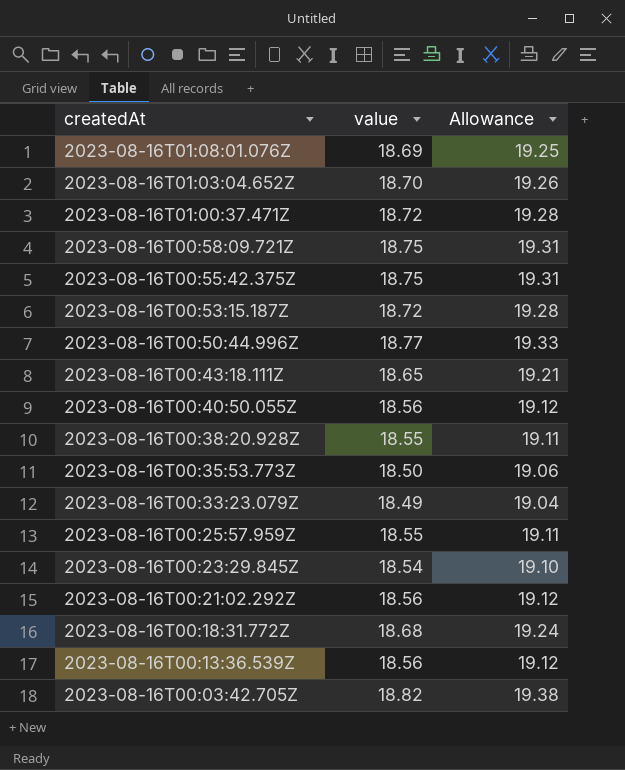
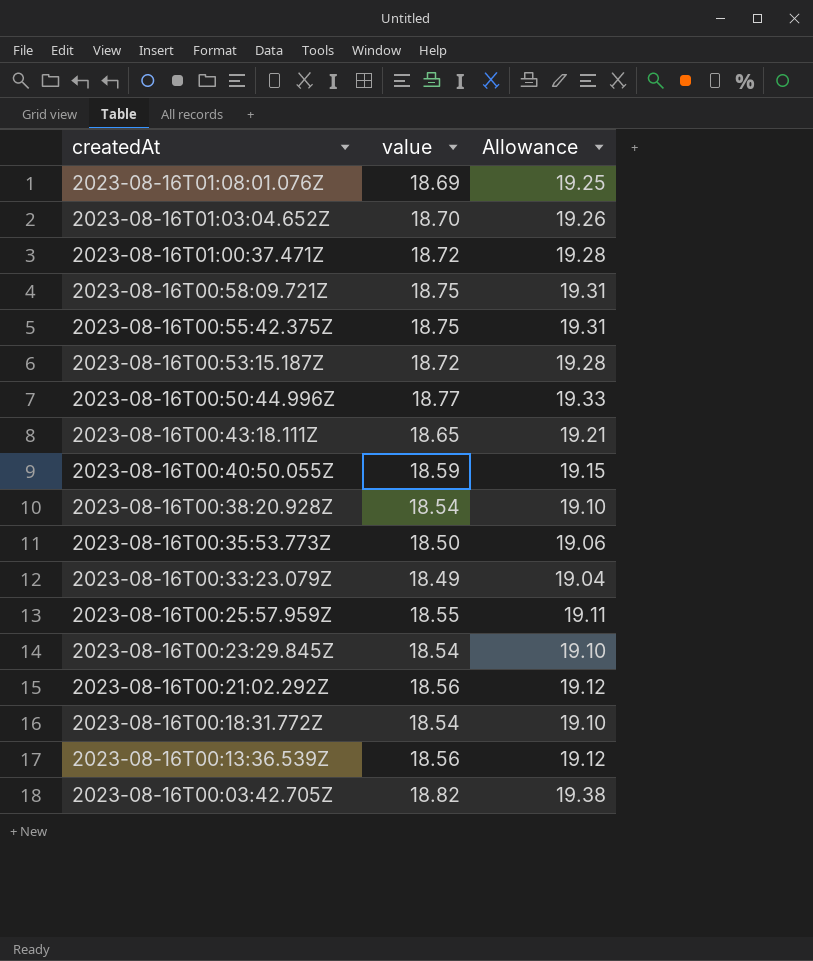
2023-08-16T00:40:50.055Z | value: 18.56 -> 18.59
2023-08-16T00:40:50.055Z | Allowance: 19.12 -> 19.15
2023-08-16T00:38:20.928Z | value: 18.55 -> 18.54
2023-08-16T00:38:20.928Z | Allowance: 19.11 -> 19.10
2023-08-16T00:18:31.772Z | value: 18.68 -> 18.54
2023-08-16T00:18:31.772Z | Allowance: 19.24 -> 19.10

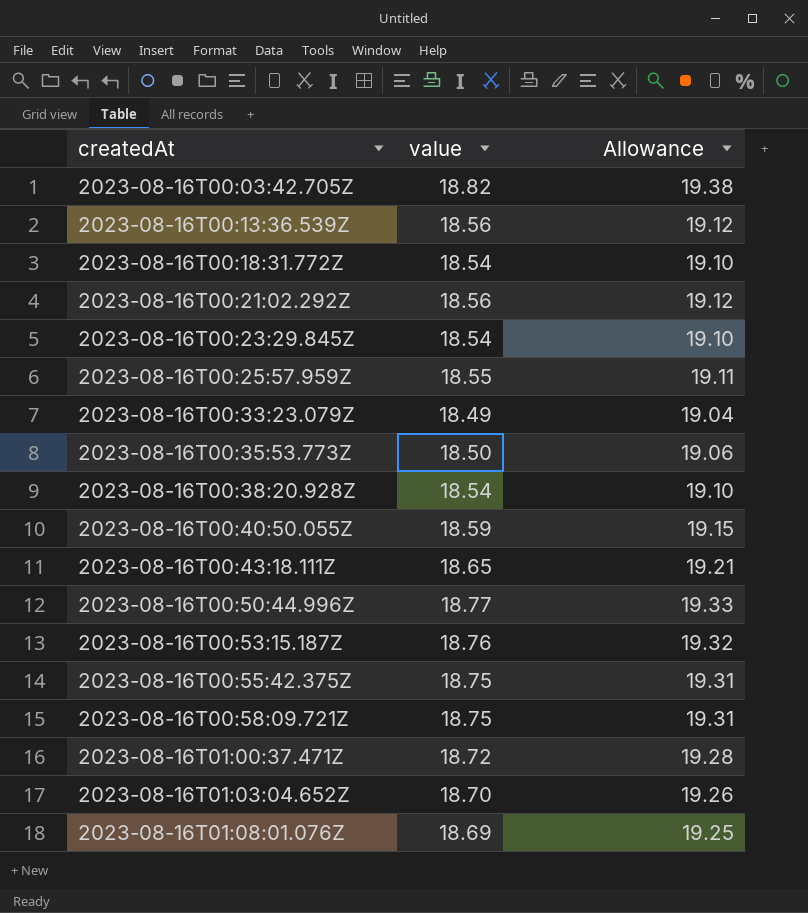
row order: createdAt descending -> createdAt ascending
2023-08-16T00:53:15.187Z | value: 18.72 -> 18.76
2023-08-16T00:53:15.187Z | Allowance: 19.28 -> 19.32

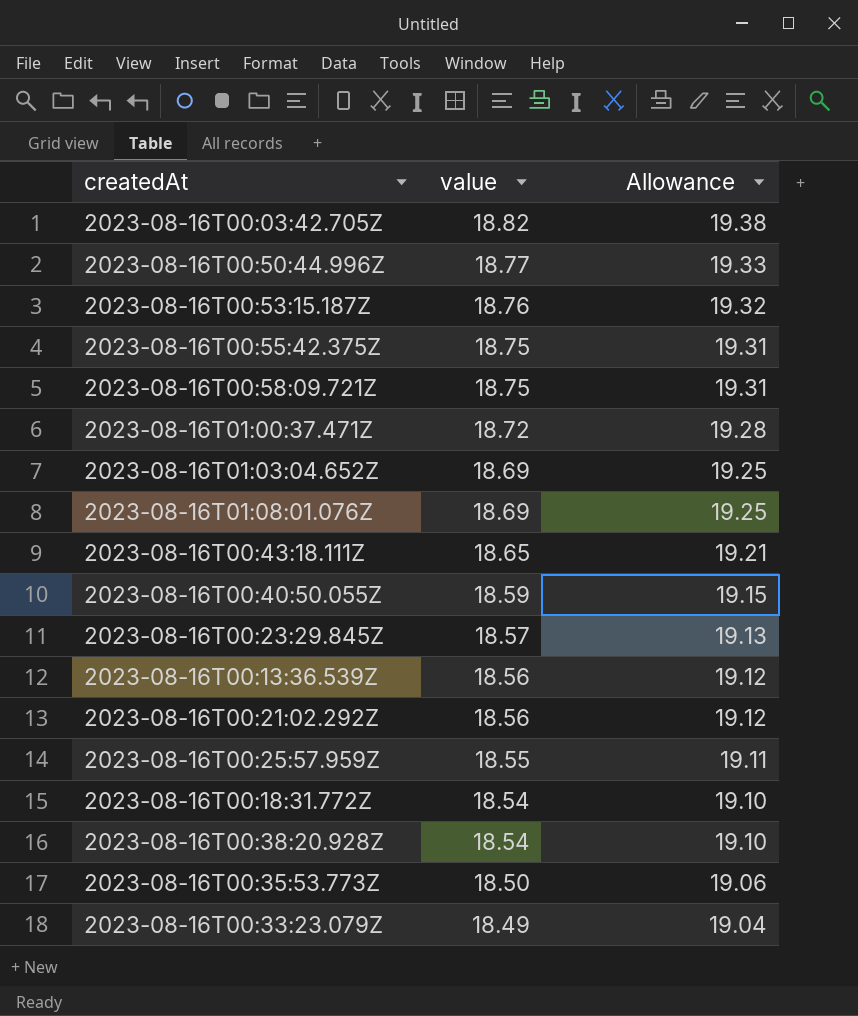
row order: createdAt ascending -> value descending
2023-08-16T01:03:04.652Z | value: 18.70 -> 18.69
2023-08-16T01:03:04.652Z | Allowance: 19.26 -> 19.25
2023-08-16T00:23:29.845Z | value: 18.54 -> 18.57
2023-08-16T00:23:29.845Z | Allowance: 19.10 -> 19.13

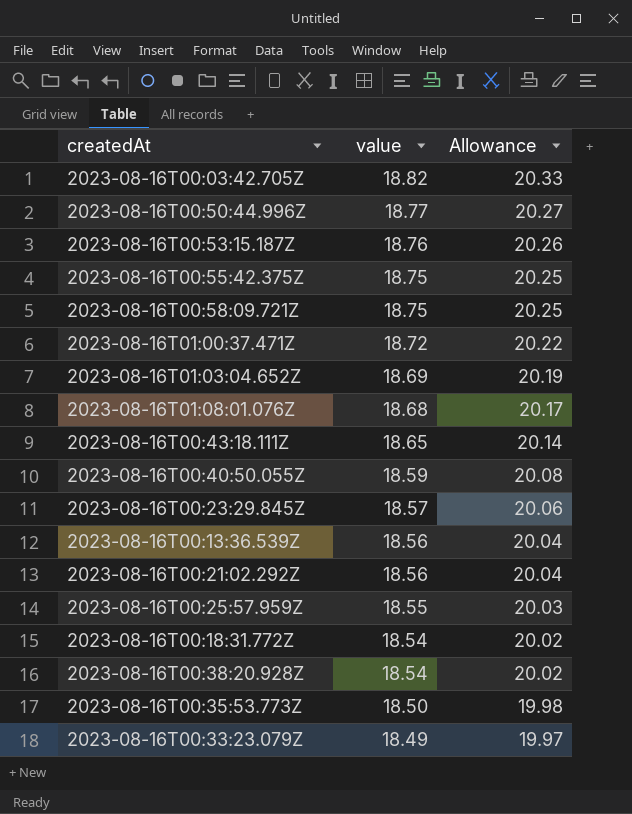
column Allowance | formula: [value] * 1.03 -> [value] * 1.08
2023-08-16T01:08:01.076Z | value: 18.69 -> 18.68

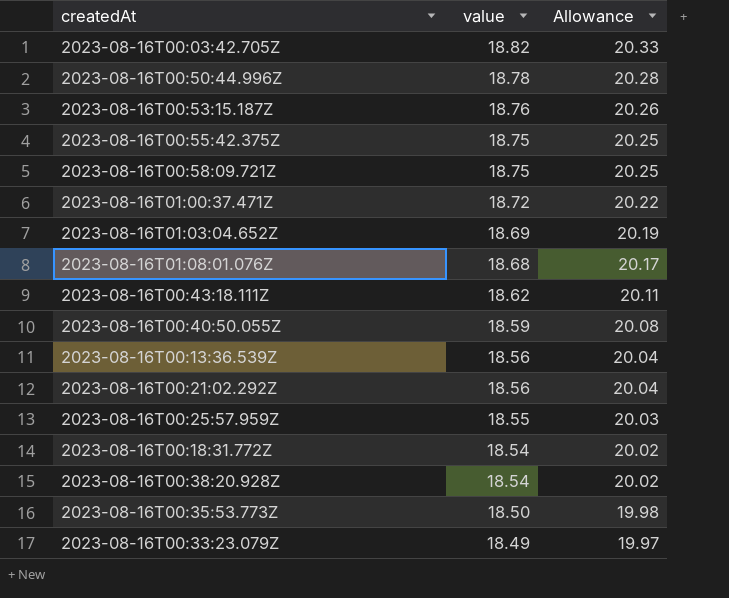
row 2023-08-16T00:23:29.845Z: 18.57 | 20.06 -> none
2023-08-16T00:50:44.996Z | value: 18.77 -> 18.78
2023-08-16T00:50:44.996Z | Allowance: 20.27 -> 20.28
2023-08-16T00:43:18.111Z | value: 18.65 -> 18.62
2023-08-16T00:43:18.111Z | Allowance: 20.14 -> 20.11

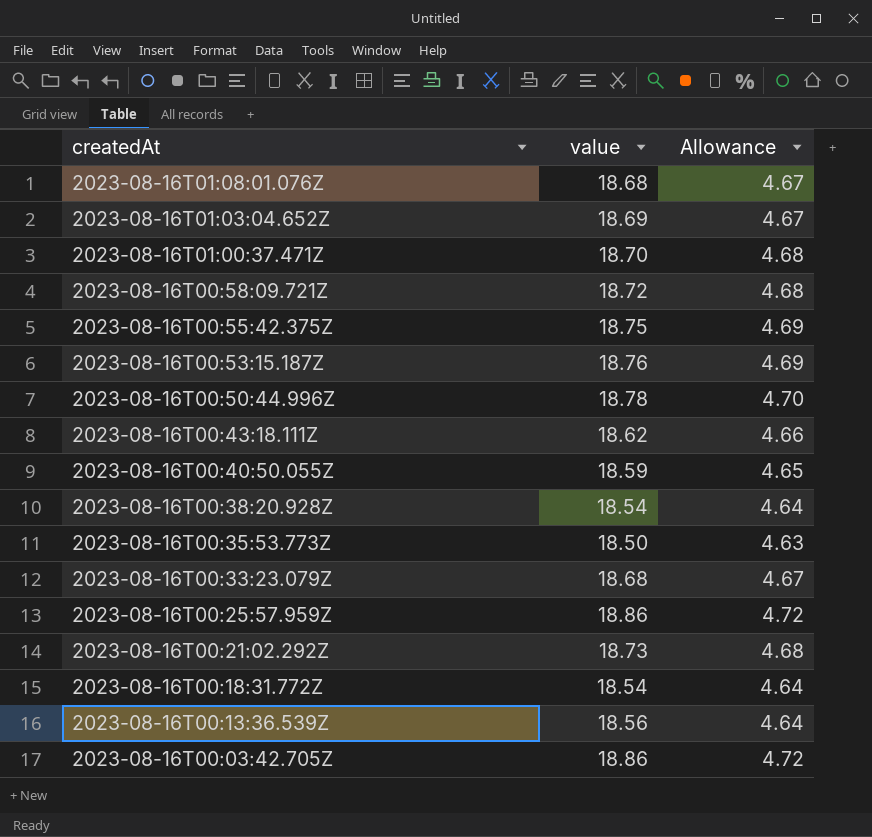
row order: value descending -> createdAt descending
column Allowance | formula: [value] * 1.08 -> [value] * 0.25
2023-08-16T01:00:37.471Z | value: 18.72 -> 18.70
2023-08-16T00:58:09.721Z | value: 18.75 -> 18.72
2023-08-16T00:33:23.079Z | value: 18.49 -> 18.68
2023-08-16T00:25:57.959Z | value: 18.55 -> 18.86
2023-08-16T00:21:02.292Z | value: 18.56 -> 18.73
2023-08-16T00:03:42.705Z | value: 18.82 -> 18.86

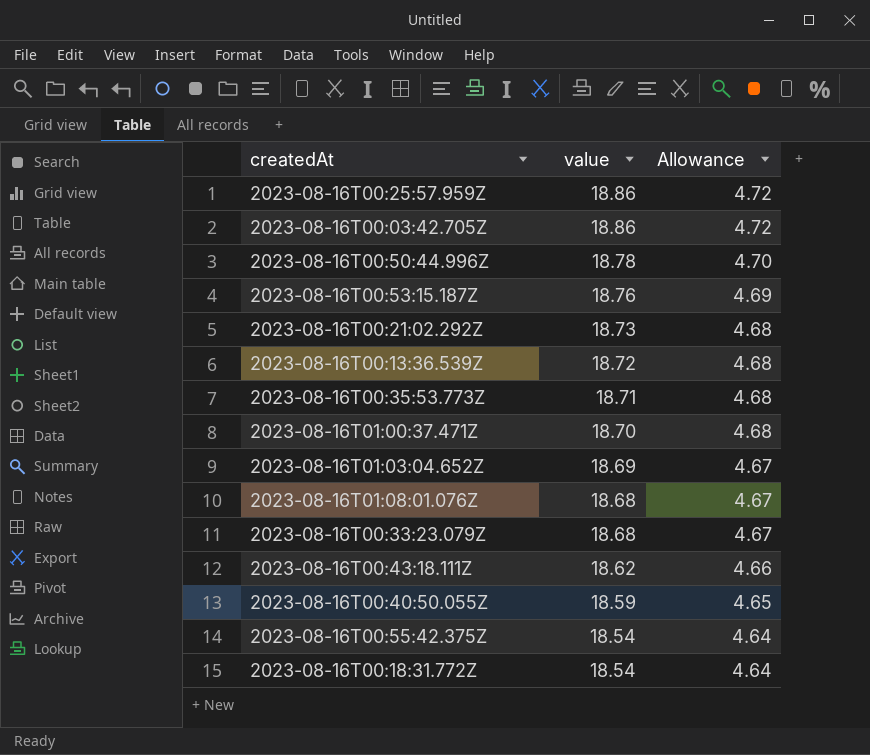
row order: createdAt descending -> value descending
row 2023-08-16T00:58:09.721Z: 18.72 | 4.68 -> none
row 2023-08-16T00:38:20.928Z: 18.54 | 4.64 -> none
2023-08-16T00:13:36.539Z | value: 18.56 -> 18.72
2023-08-16T00:13:36.539Z | Allowance: 4.64 -> 4.68
2023-08-16T00:35:53.773Z | value: 18.50 -> 18.71
2023-08-16T00:35:53.773Z | Allowance: 4.63 -> 4.68
2023-08-16T00:55:42.375Z | value: 18.75 -> 18.54
2023-08-16T00:55:42.375Z | Allowance: 4.69 -> 4.64

